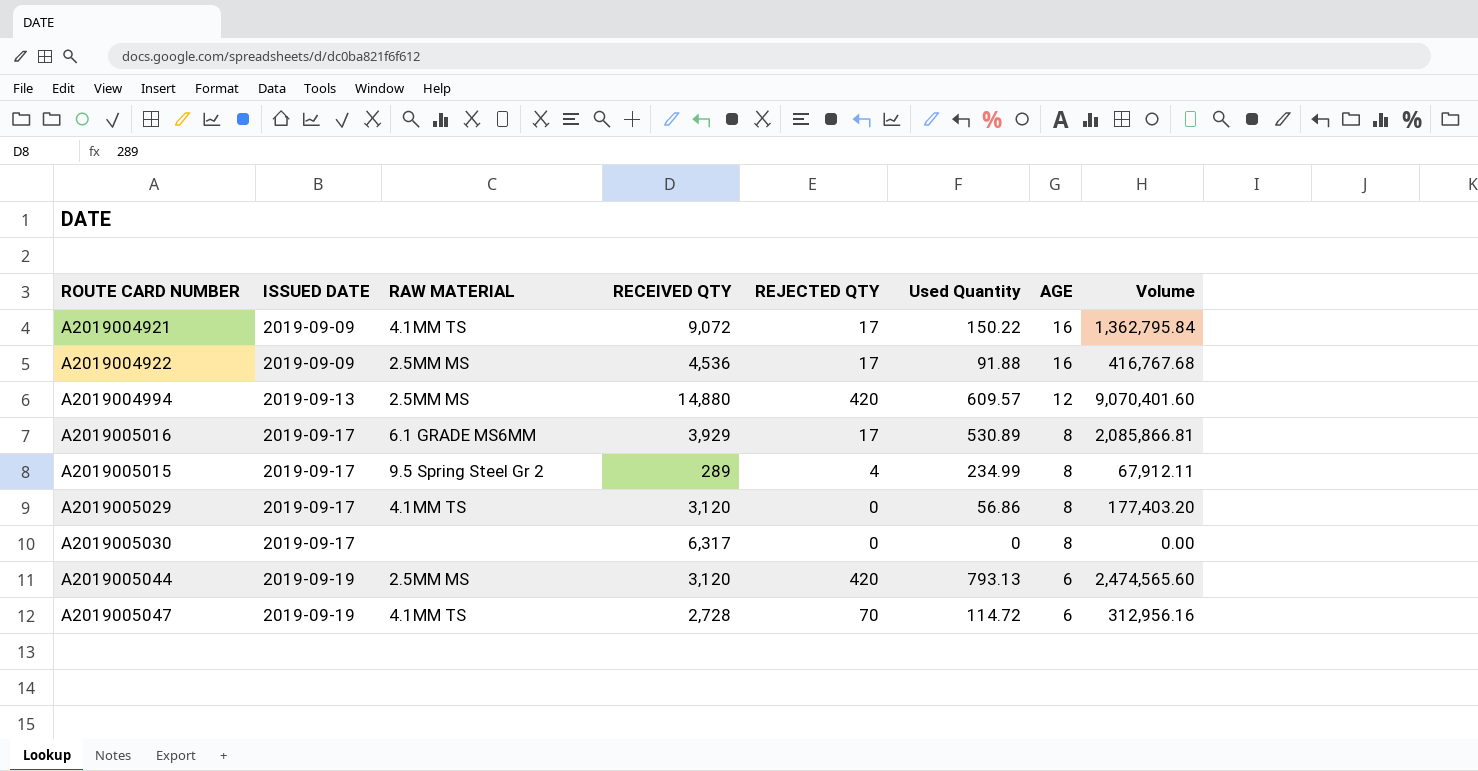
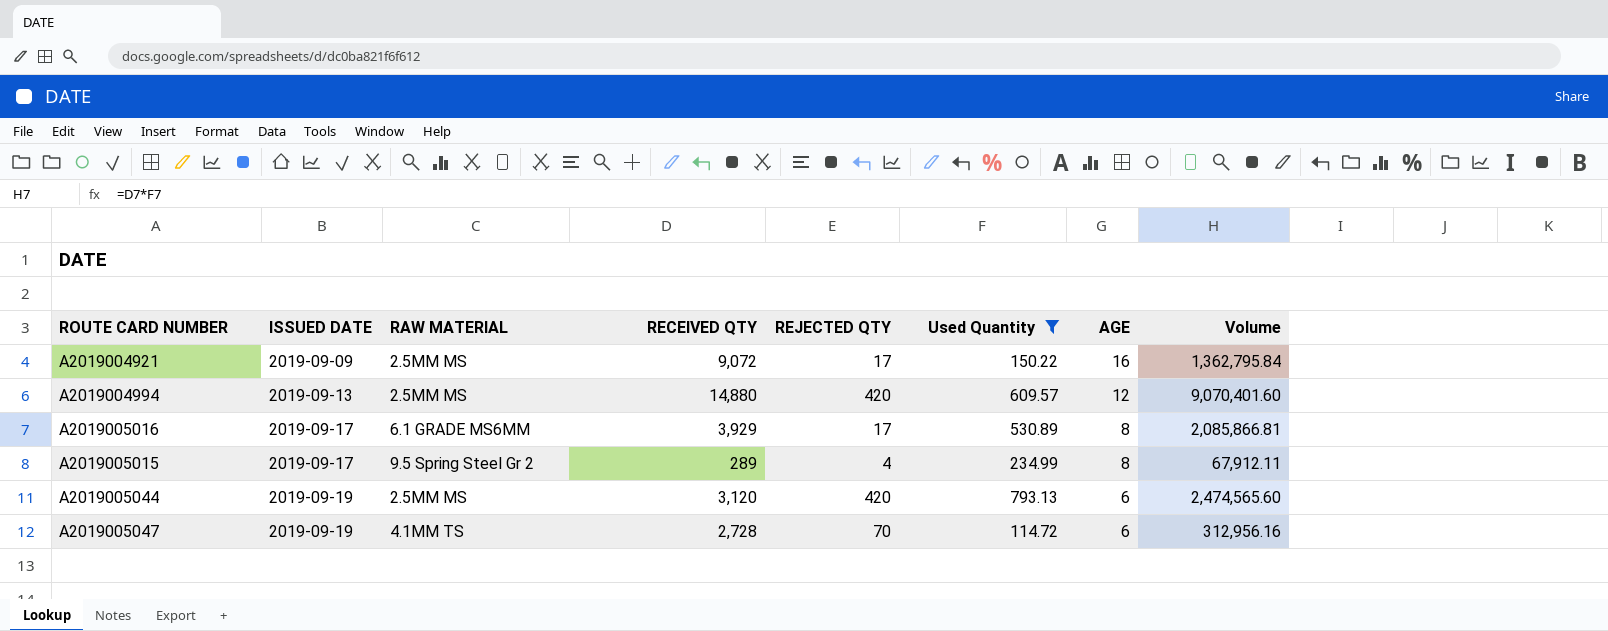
filter: none -> Used Quantity >= 114.72
A2019004921 | RAW MATERIAL: 4.1MM TS -> 2.5MM MS

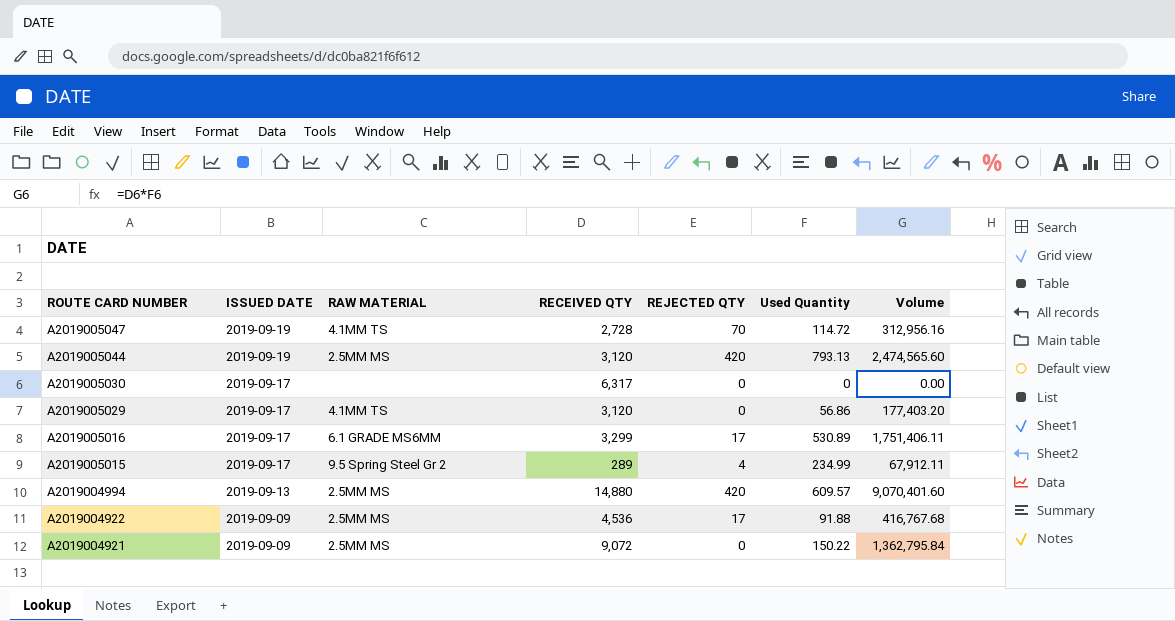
filter: Used Quantity >= 114.72 -> none
row order: ISSUED DATE ascending -> ROUTE CARD NUMBER descending
column AGE | position: 7 -> none
A2019005016 | RECEIVED QTY: 3,929 -> 3,299
A2019005016 | Volume: 2,085,866.81 -> 1,751,406.11
A2019004921 | REJECTED QTY: 17 -> 0

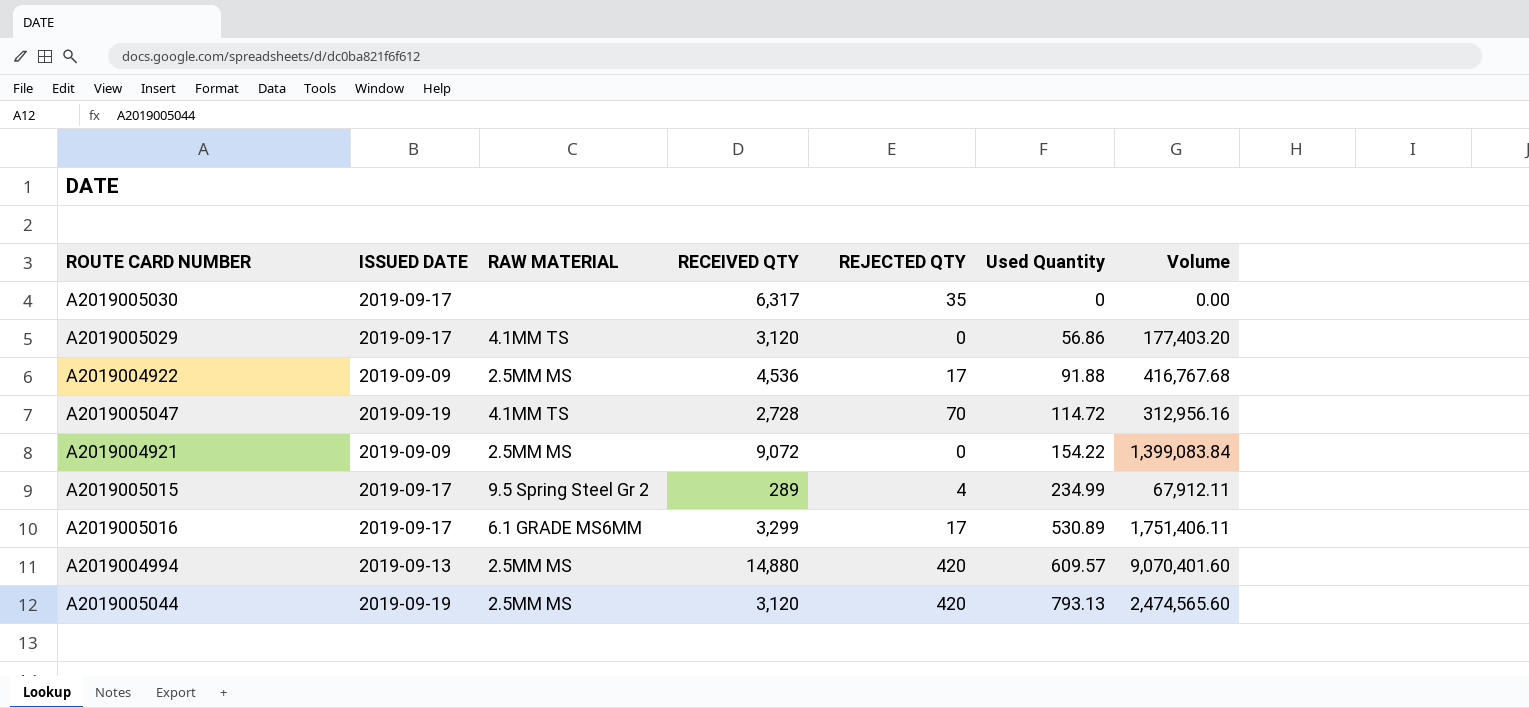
row order: ROUTE CARD NUMBER descending -> Used Quantity ascending
A2019005030 | REJECTED QTY: 0 -> 35
A2019004921 | Used Quantity: 150.22 -> 154.22
A2019004921 | Volume: 1,362,795.84 -> 1,399,083.84

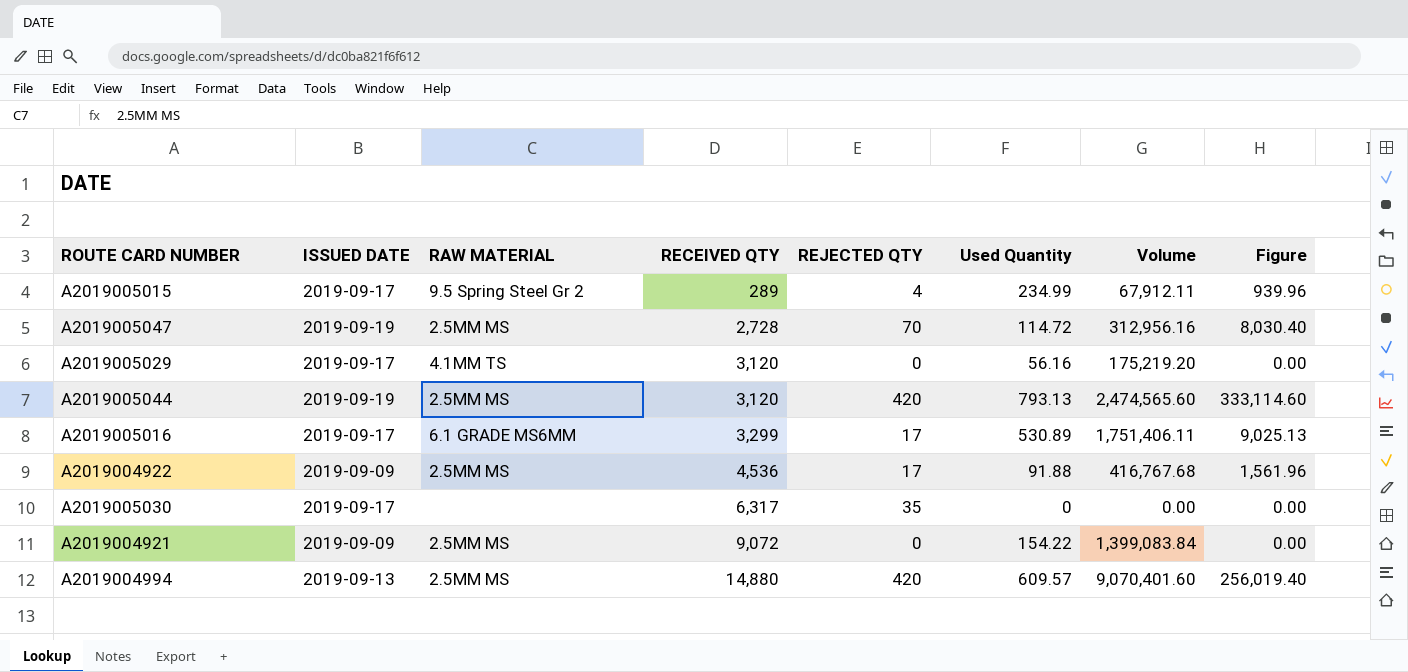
row order: Used Quantity ascending -> RECEIVED QTY ascending
column Figure | formula: none -> [REJECTED QTY] * [Used Quantity]
A2019005047 | RAW MATERIAL: 4.1MM TS -> 2.5MM MS
A2019005029 | Used Quantity: 56.86 -> 56.16
A2019005029 | Volume: 177,403.20 -> 175,219.20

